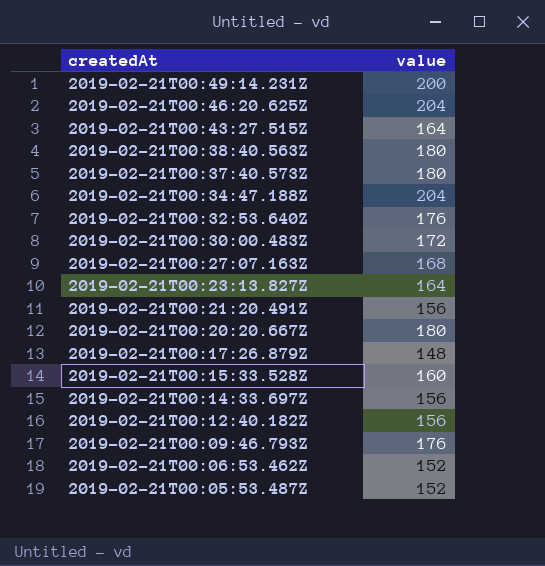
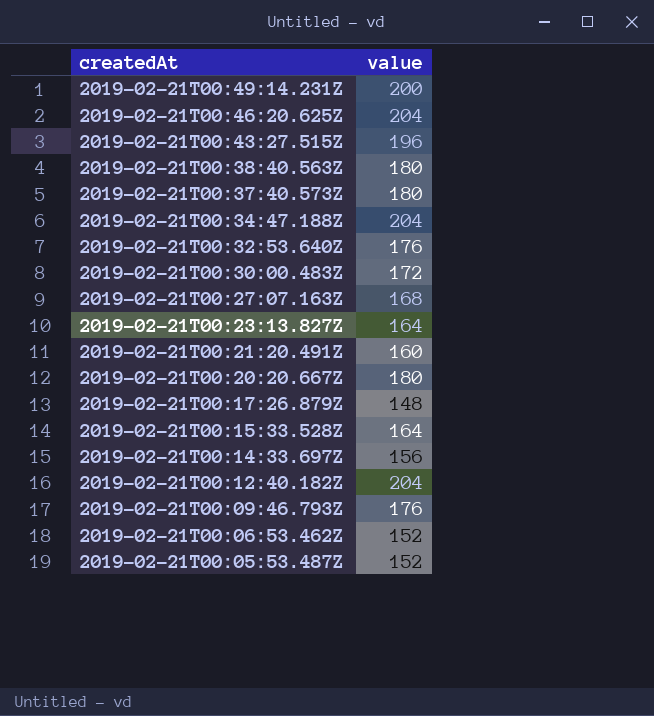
2019-02-21T00:43:27.515Z | value: 164 -> 196
2019-02-21T00:21:20.491Z | value: 156 -> 160
2019-02-21T00:15:33.528Z | value: 160 -> 164
2019-02-21T00:12:40.182Z | value: 156 -> 204

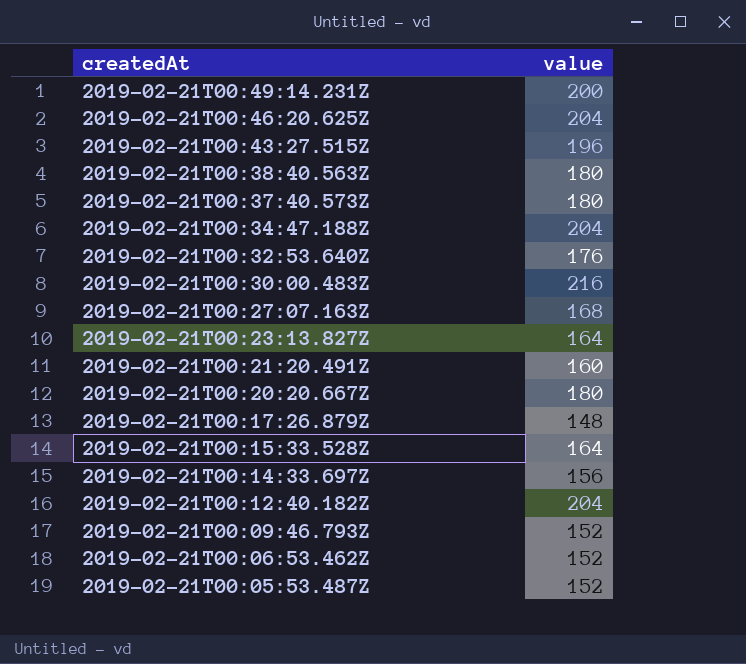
2019-02-21T00:30:00.483Z | value: 172 -> 216
2019-02-21T00:09:46.793Z | value: 176 -> 152

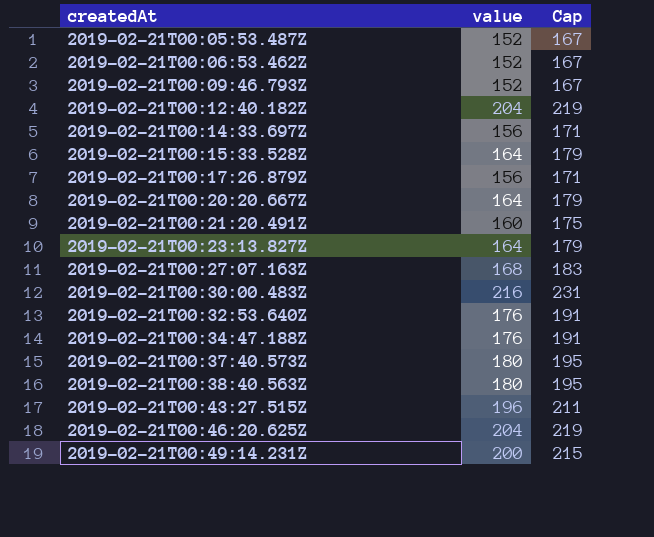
row order: createdAt descending -> createdAt ascending
column Cap | formula: none -> [value] + 15
2019-02-21T00:17:26.879Z | value: 148 -> 156
2019-02-21T00:20:20.667Z | value: 180 -> 164
2019-02-21T00:34:47.188Z | value: 204 -> 176

